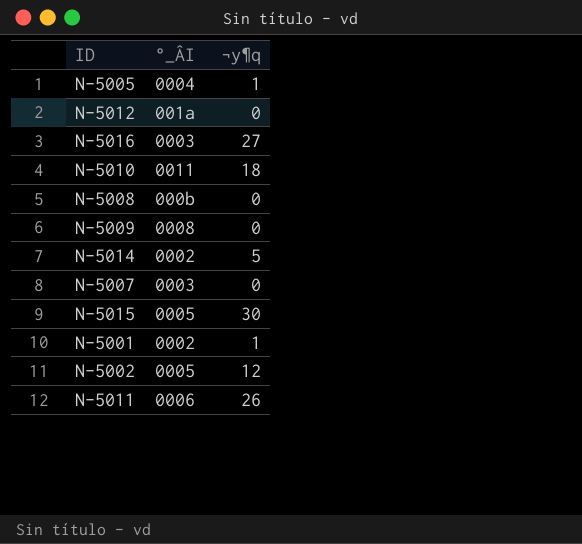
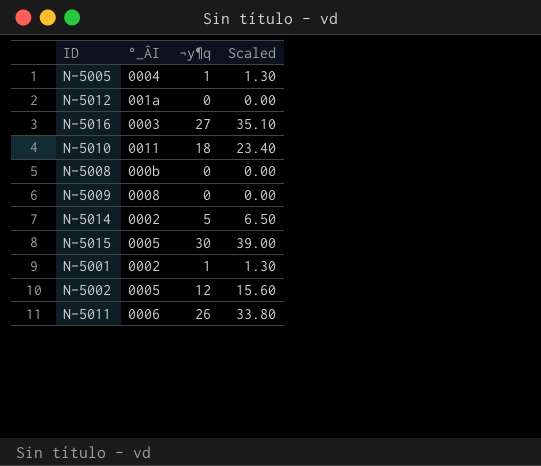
column Scaled | formula: none -> [¬y¶q] * 1.3
row N-5007: 0003 | 0 -> none

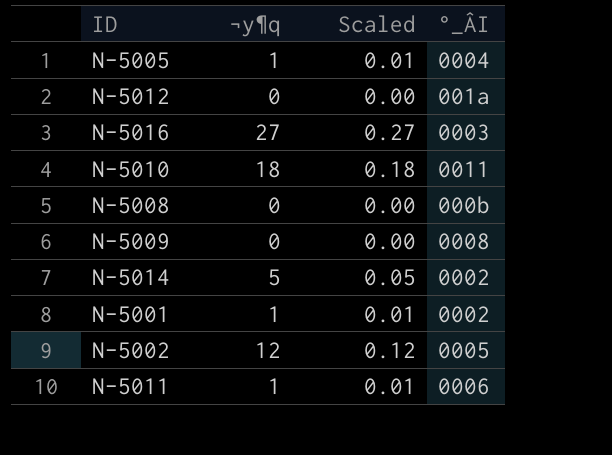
column Scaled | formula: [¬y¶q] * 1.3 -> [¬y¶q] * 0.01
column °_ÂI | position: 2 -> 4
row N-5015: 0005 | 30 | 39.00 -> none
N-5011 | ¬y¶q: 26 -> 1

